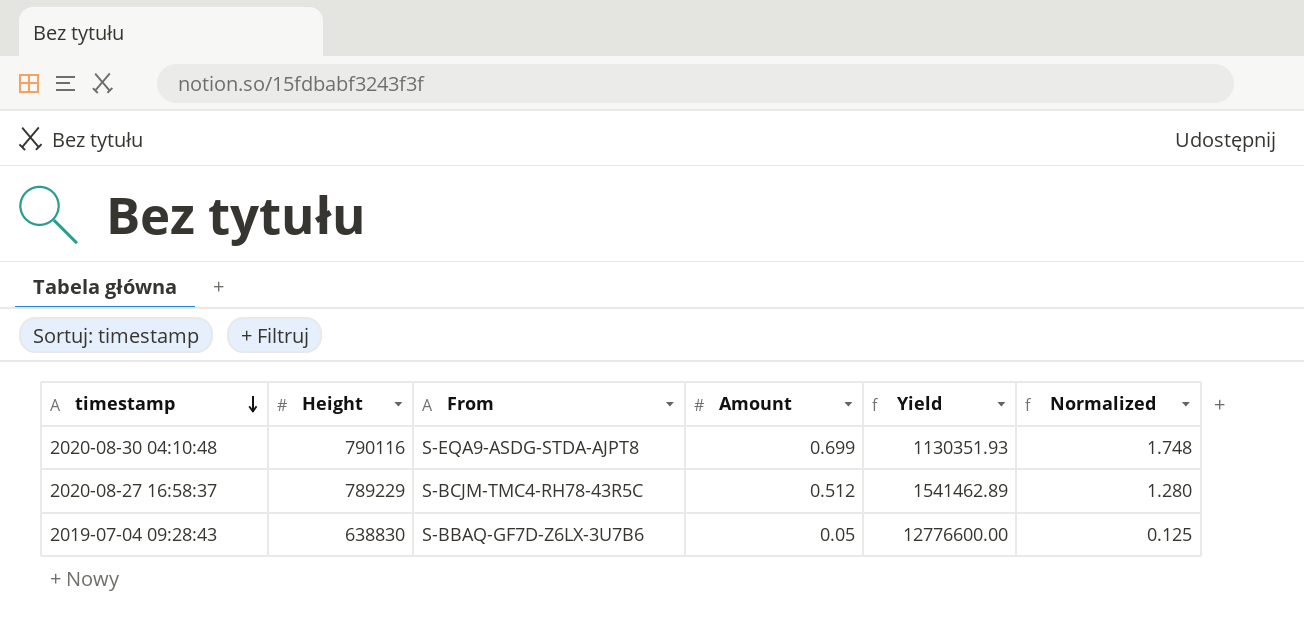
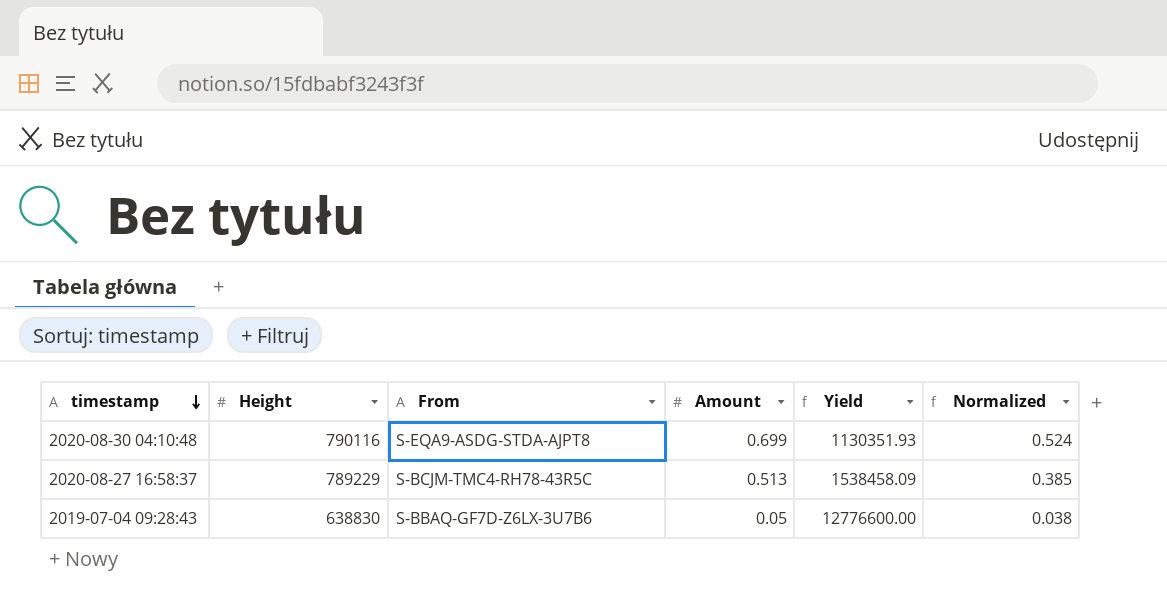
column Normalized | formula: [Amount] * 2.5 -> [Amount] * 0.75
2020-08-27 16:58:37 | Amount: 0.512 -> 0.513
2020-08-27 16:58:37 | Yield: 1541462.89 -> 1538458.09

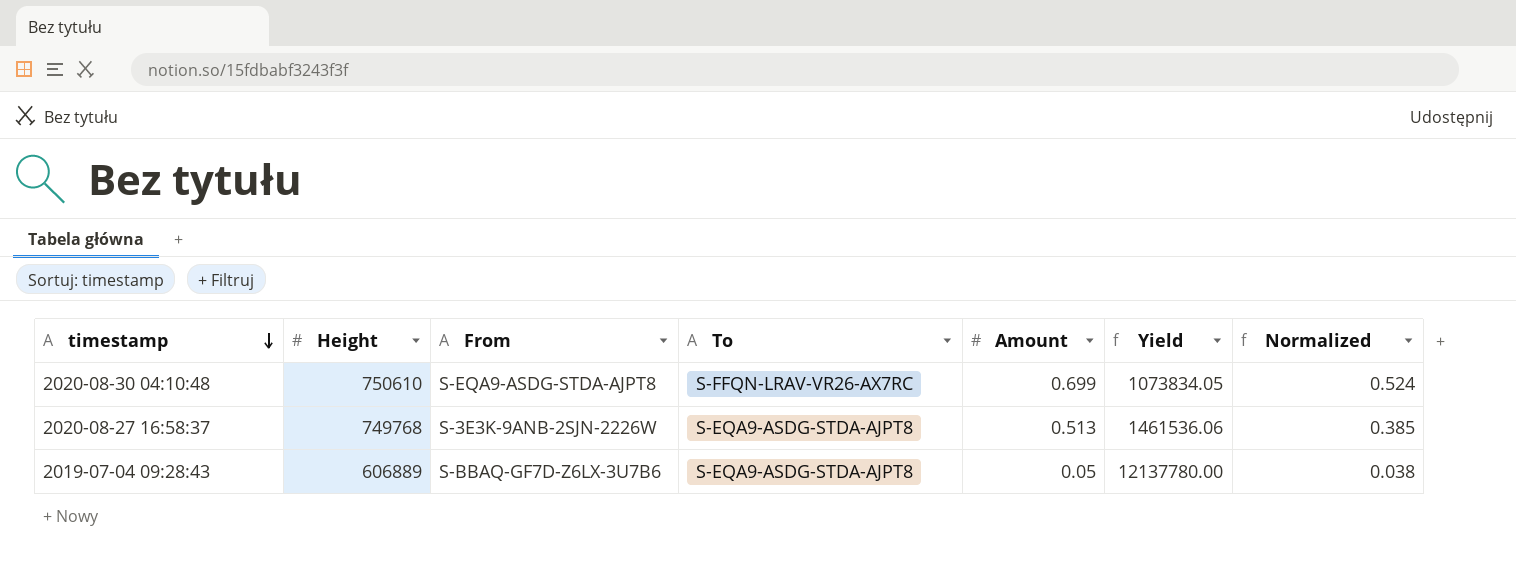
column To | position: none -> 4
2020-08-30 04:10:48 | Height: 790116 -> 750610
2020-08-30 04:10:48 | Yield: 1130351.93 -> 1073834.05
2020-08-27 16:58:37 | Height: 789229 -> 749768
2020-08-27 16:58:37 | From: S-BCJM-TMC4-RH78-43R5C -> S-3E3K-9ANB-2SJN-2226W
2020-08-27 16:58:37 | Yield: 1538458.09 -> 1461536.06
2019-07-04 09:28:43 | Height: 638830 -> 606889
2019-07-04 09:28:43 | Yield: 12776600.00 -> 12137780.00

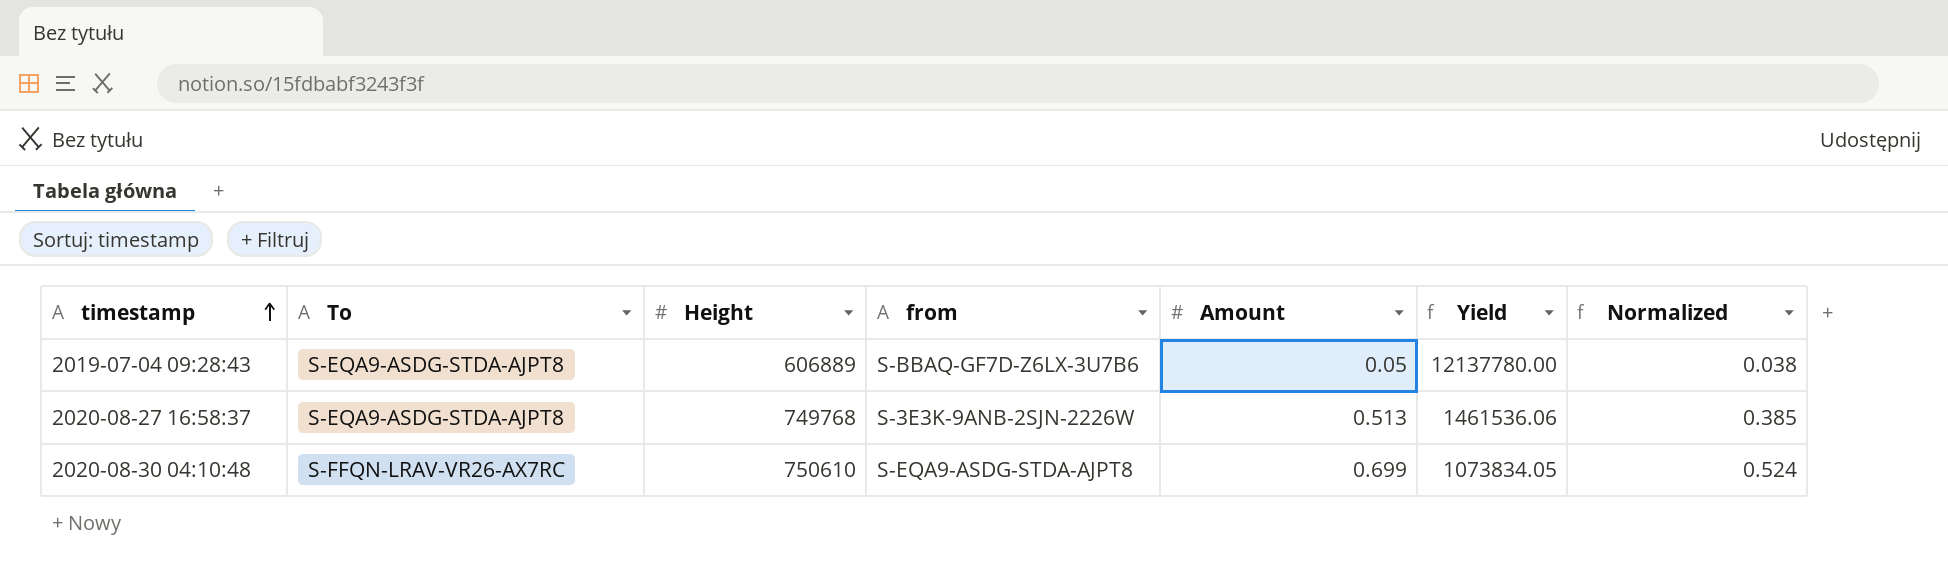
row order: timestamp descending -> timestamp ascending
column To | position: 4 -> 2
column name: From -> from

